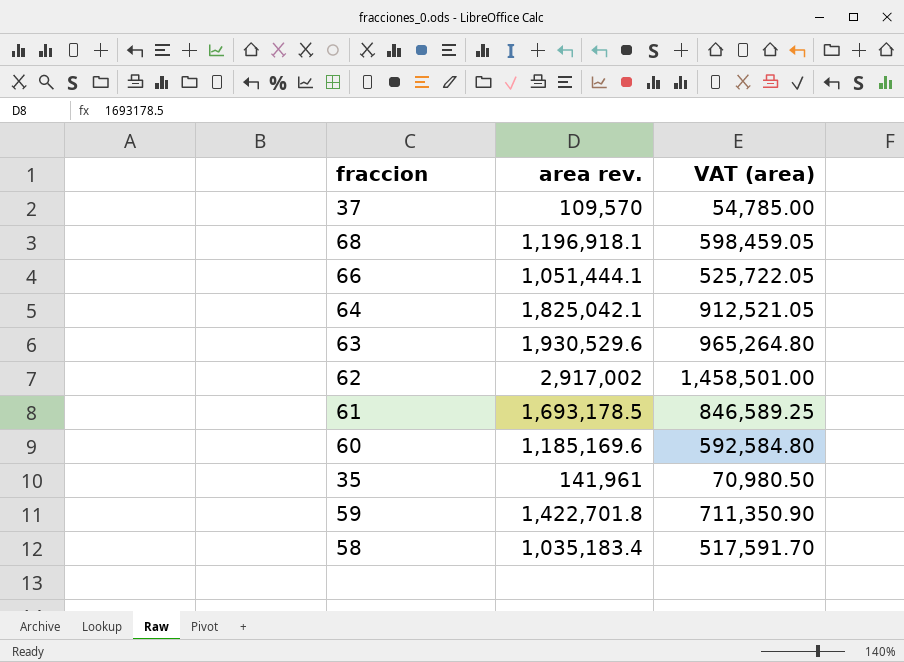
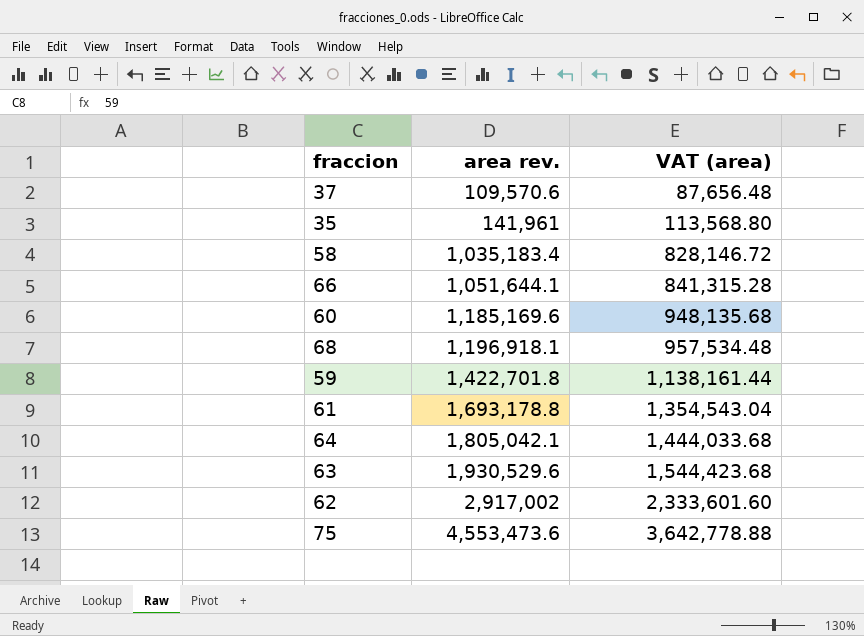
row order: none -> area rev. ascending
column VAT (area) | formula: [area rev.] * 0.5 -> [area rev.] * 0.8
37 | area rev.: 109,570 -> 109,570.6
66 | area rev.: 1,051,444.1 -> 1,051,644.1
61 | area rev.: 1,693,178.5 -> 1,693,178.8
64 | area rev.: 1,825,042.1 -> 1,805,042.1
row 75: none -> 4,553,473.6 | 3,642,778.88

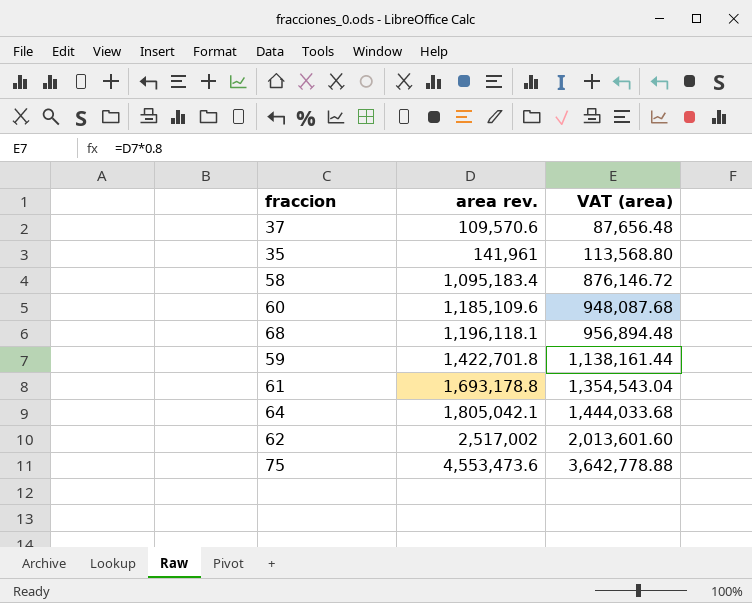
row 66: 1,051,644.1 | 841,315.28 -> none
row 63: 1,930,529.6 | 1,544,423.68 -> none
58 | area rev.: 1,035,183.4 -> 1,095,183.4
58 | VAT (area): 828,146.72 -> 876,146.72
60 | area rev.: 1,185,169.6 -> 1,185,109.6
60 | VAT (area): 948,135.68 -> 948,087.68
68 | area rev.: 1,196,918.1 -> 1,196,118.1
68 | VAT (area): 957,534.48 -> 956,894.48
62 | area rev.: 2,917,002 -> 2,517,002
62 | VAT (area): 2,333,601.60 -> 2,013,601.60

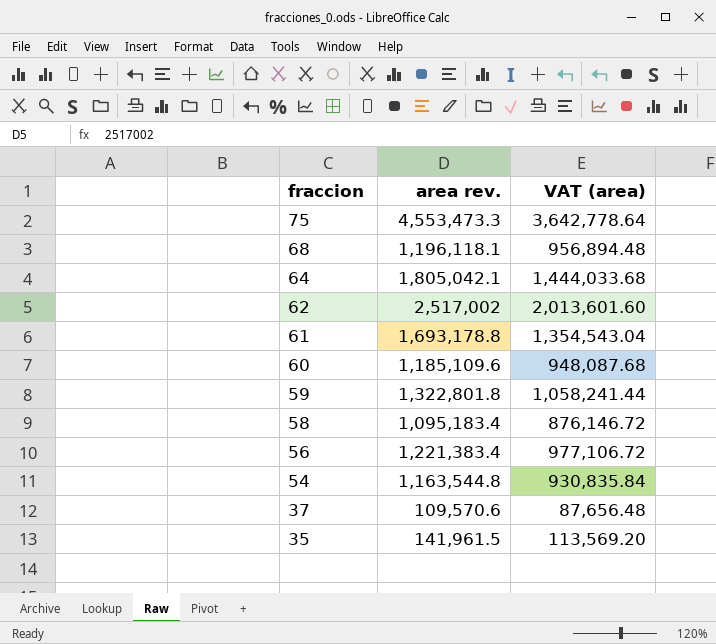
row order: area rev. ascending -> fraccion descending
75 | area rev.: 4,553,473.6 -> 4,553,473.3
75 | VAT (area): 3,642,778.88 -> 3,642,778.64
59 | area rev.: 1,422,701.8 -> 1,322,801.8
59 | VAT (area): 1,138,161.44 -> 1,058,241.44
row 56: none -> 1,221,383.4 | 977,106.72
row 54: none -> 1,163,544.8 | 930,835.84
35 | area rev.: 141,961 -> 141,961.5
35 | VAT (area): 113,568.80 -> 113,569.20

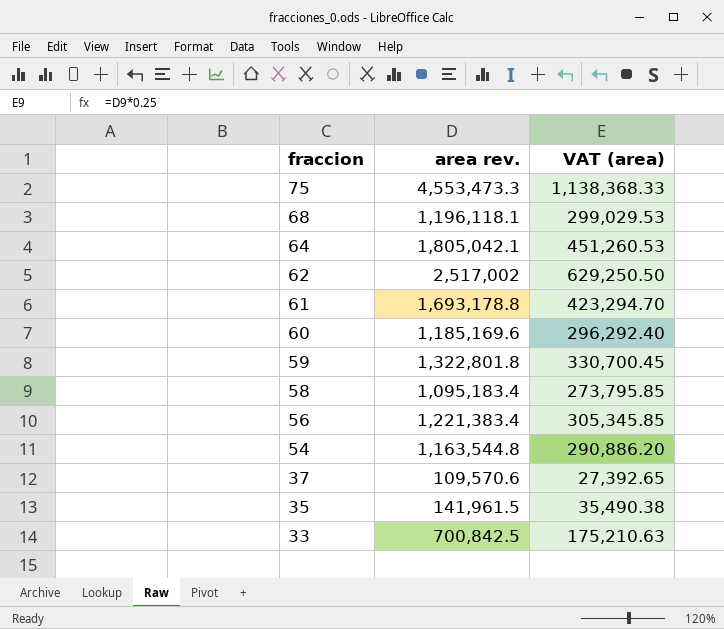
column VAT (area) | formula: [area rev.] * 0.8 -> [area rev.] * 0.25
60 | area rev.: 1,185,109.6 -> 1,185,169.6
row 33: none -> 700,842.5 | 175,210.63

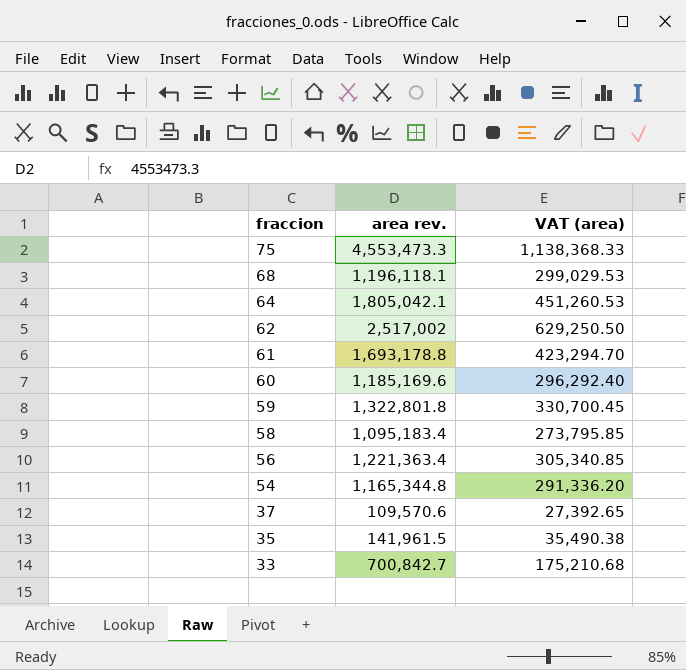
56 | area rev.: 1,221,383.4 -> 1,221,363.4
56 | VAT (area): 305,345.85 -> 305,340.85
54 | area rev.: 1,163,544.8 -> 1,165,344.8
54 | VAT (area): 290,886.20 -> 291,336.20
33 | area rev.: 700,842.5 -> 700,842.7
33 | VAT (area): 175,210.63 -> 175,210.68

